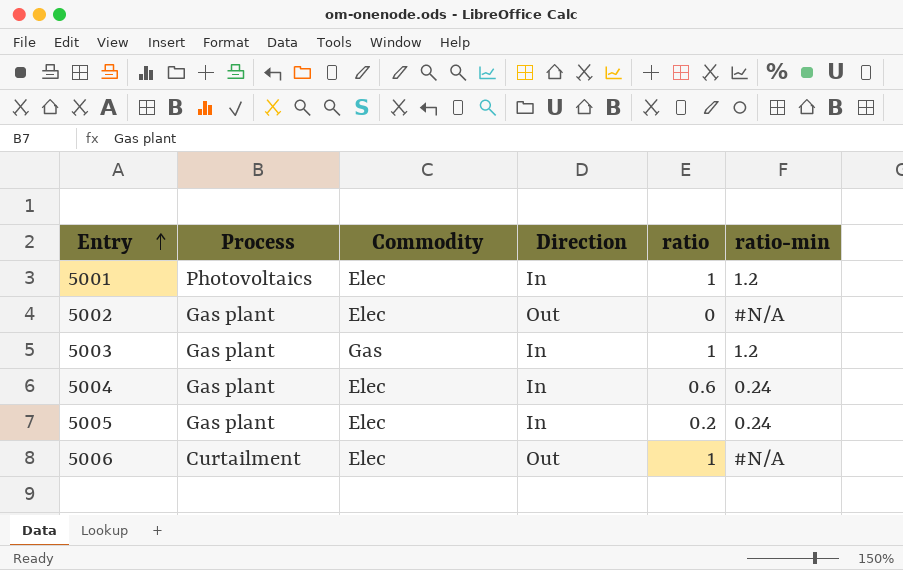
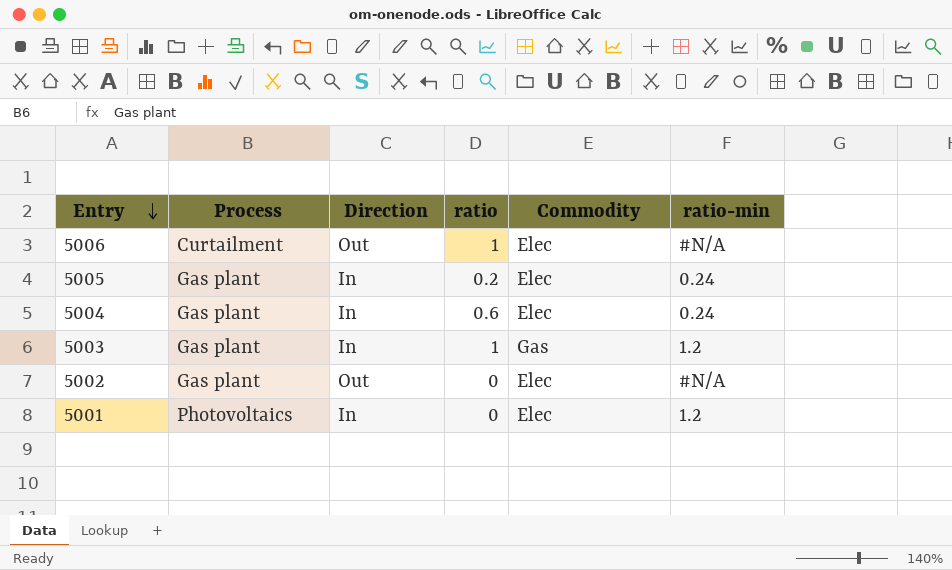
row order: Entry ascending -> Entry descending
column Commodity | position: 3 -> 5
5001 | ratio: 1 -> 0

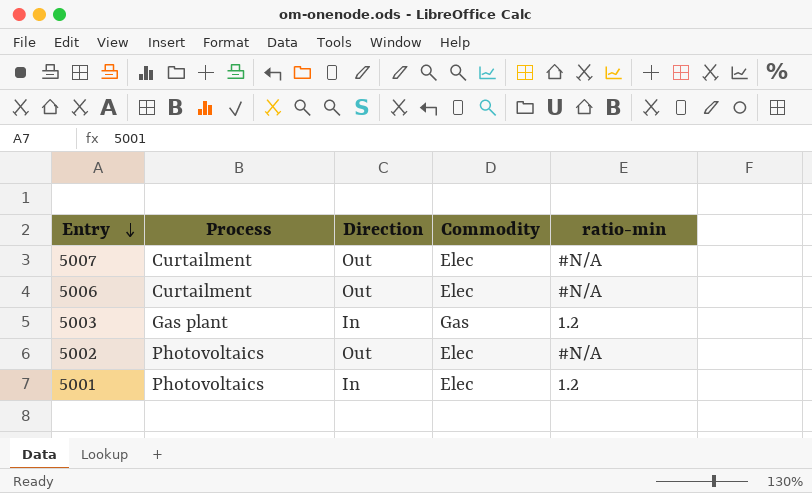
column ratio | position: 4 -> none
row 5005: Gas plant | In | 0.2 | Elec | 0.24 -> none
row 5004: Gas plant | In | 0.6 | Elec | 0.24 -> none
row 5007: none -> Curtailment | Out | Elec | #N/A
5002 | Process: Gas plant -> Photovoltaics

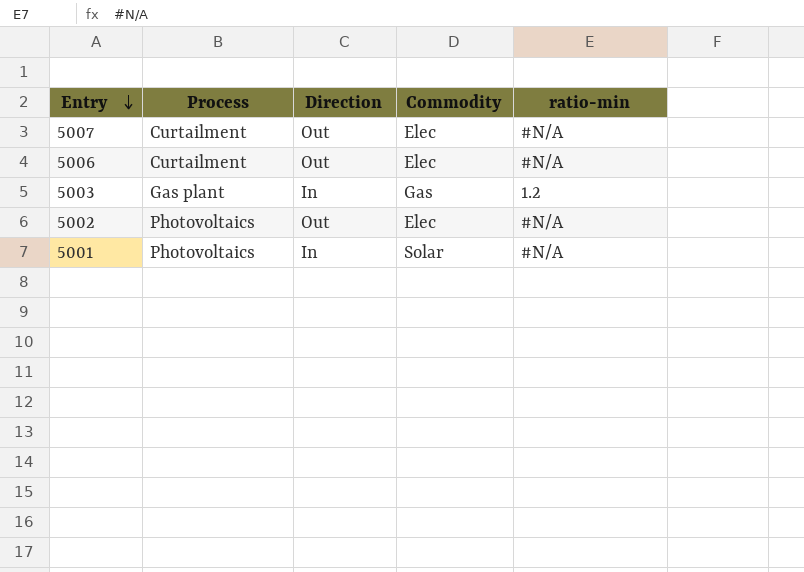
5001 | Commodity: Elec -> Solar
5001 | ratio-min: 1.2 -> #N/A

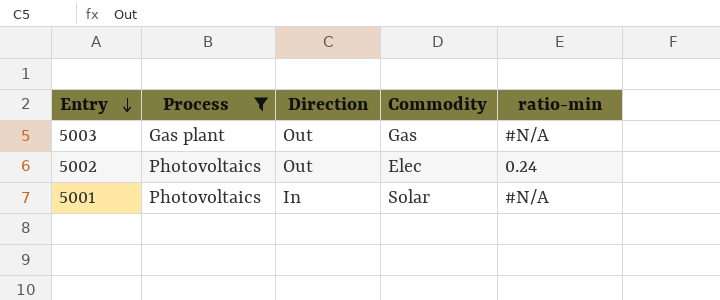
filter: none -> Process != Curtailment
5003 | Direction: In -> Out
5003 | ratio-min: 1.2 -> #N/A
5002 | ratio-min: #N/A -> 0.24

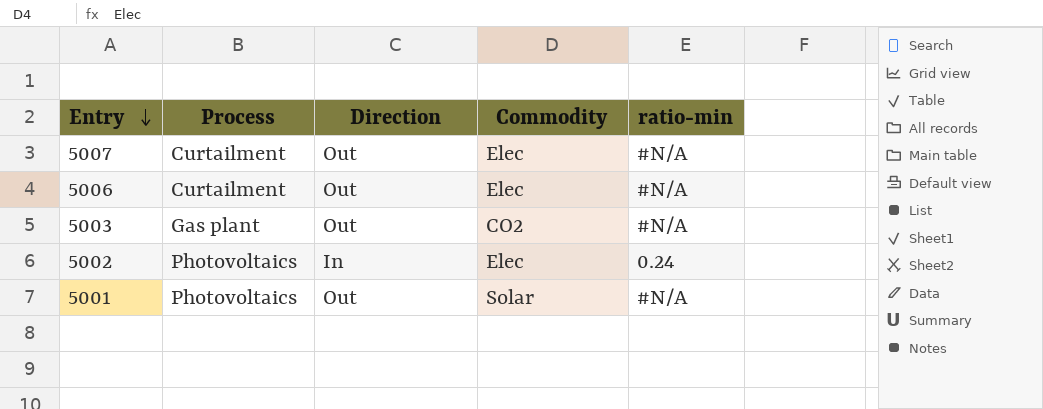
filter: Process != Curtailment -> none
5003 | Commodity: Gas -> CO2
5002 | Direction: Out -> In
5001 | Direction: In -> Out

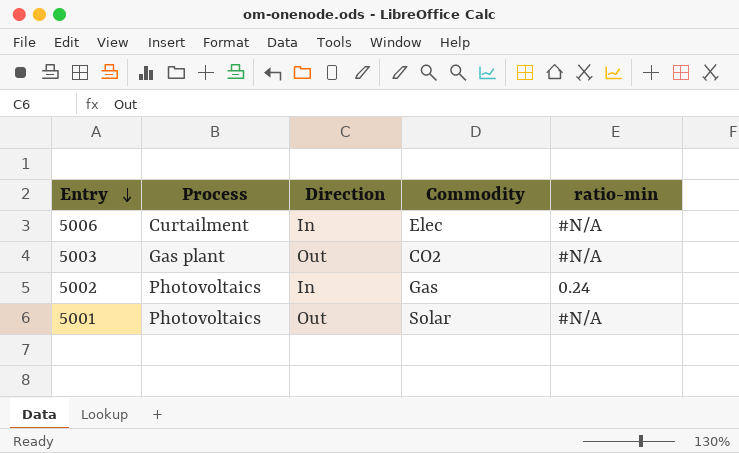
row 5007: Curtailment | Out | Elec | #N/A -> none
5006 | Direction: Out -> In
5002 | Commodity: Elec -> Gas

